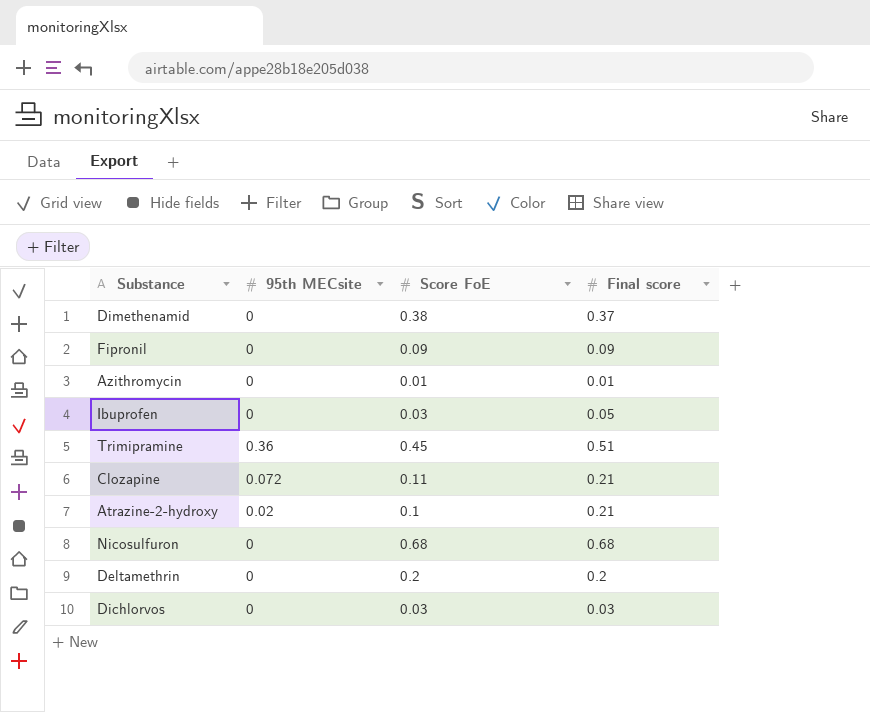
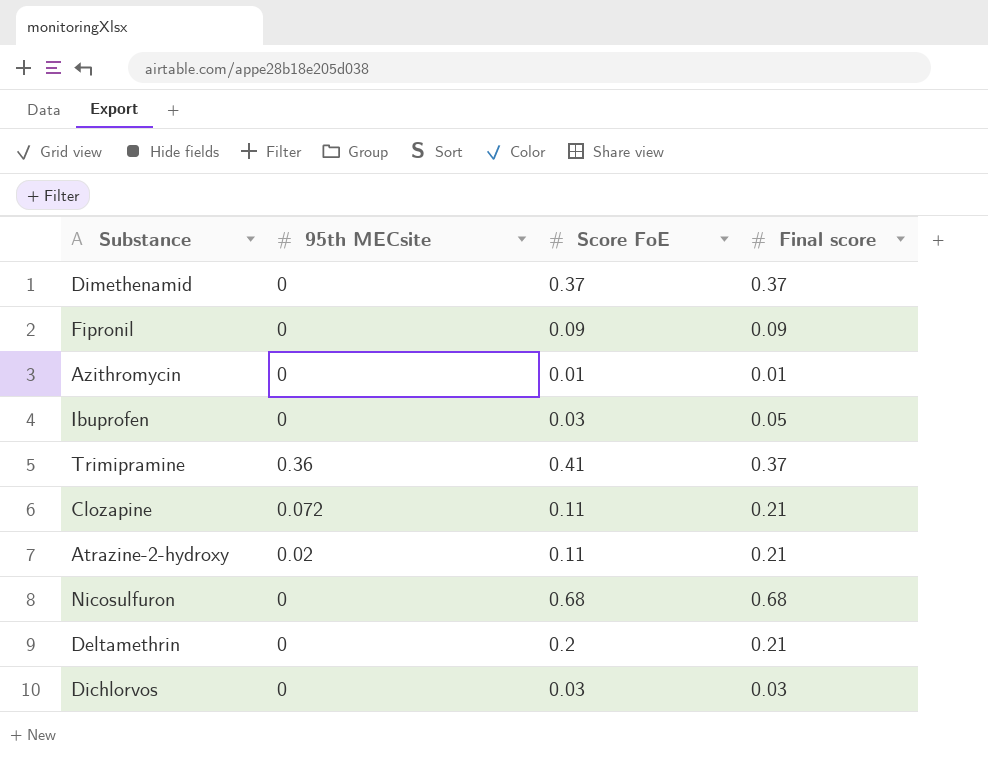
Dimethenamid | Score FoE: 0.38 -> 0.37
Trimipramine | Score FoE: 0.45 -> 0.41
Trimipramine | Final score: 0.51 -> 0.37
Atrazine-2-hydroxy | Score FoE: 0.1 -> 0.11
Deltamethrin | Final score: 0.2 -> 0.21

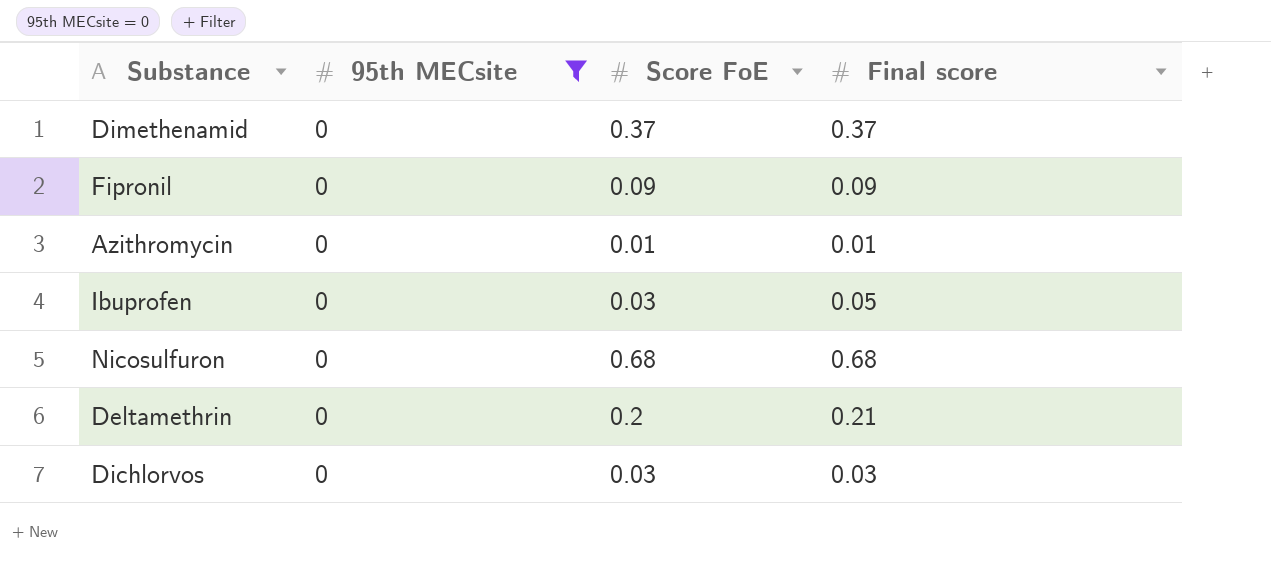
filter: none -> 95th MECsite = 0

